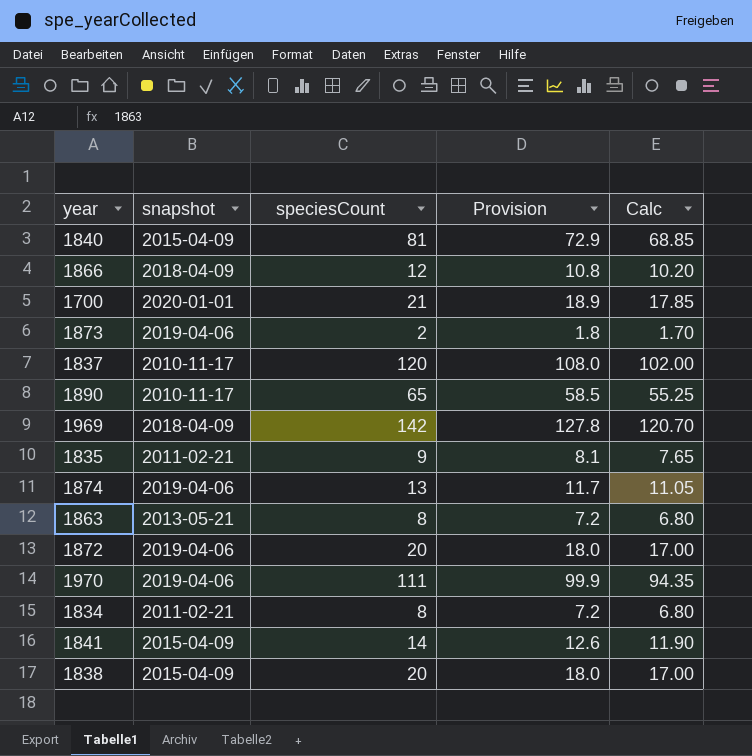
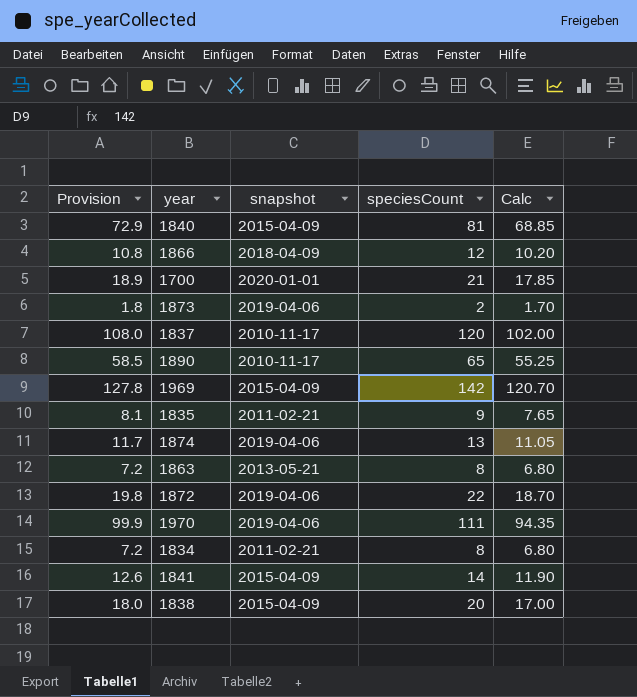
column Provision | position: 4 -> 1
1969 | snapshot: 2018-04-09 -> 2015-04-09
1872 | Provision: 18.0 -> 19.8
1872 | speciesCount: 20 -> 22
1872 | Calc: 17.00 -> 18.70

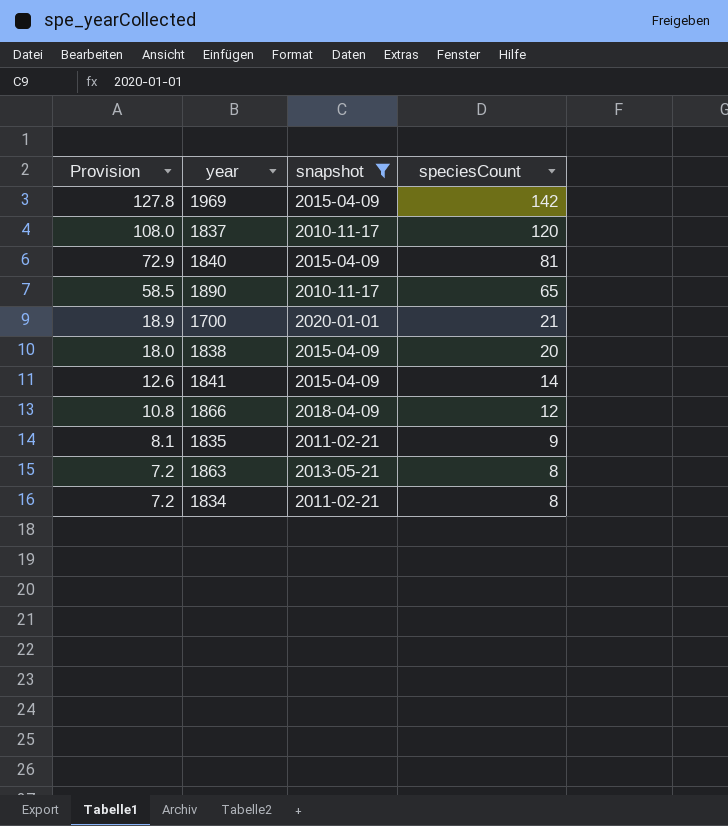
filter: none -> snapshot != 2019-04-06
row order: none -> Provision descending
column Calc | formula: [speciesCount] * 0.85 -> none

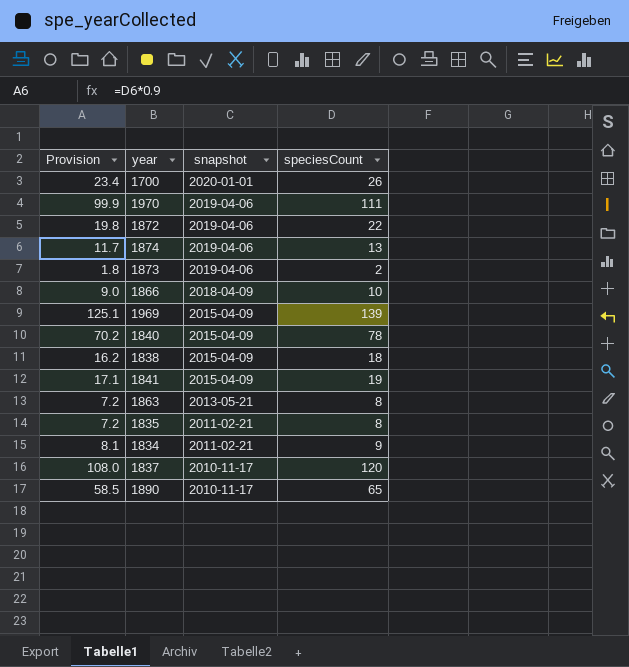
filter: snapshot != 2019-04-06 -> none
row order: Provision descending -> snapshot descending
1700 | Provision: 18.9 -> 23.4
1700 | speciesCount: 21 -> 26
1866 | Provision: 10.8 -> 9.0
1866 | speciesCount: 12 -> 10
1969 | Provision: 127.8 -> 125.1
1969 | speciesCount: 142 -> 139
1840 | Provision: 72.9 -> 70.2
1840 | speciesCount: 81 -> 78
1838 | Provision: 18.0 -> 16.2
1838 | speciesCount: 20 -> 18
1841 | Provision: 12.6 -> 17.1
1841 | speciesCount: 14 -> 19
1835 | Provision: 8.1 -> 7.2
1835 | speciesCount: 9 -> 8
1834 | Provision: 7.2 -> 8.1
1834 | speciesCount: 8 -> 9

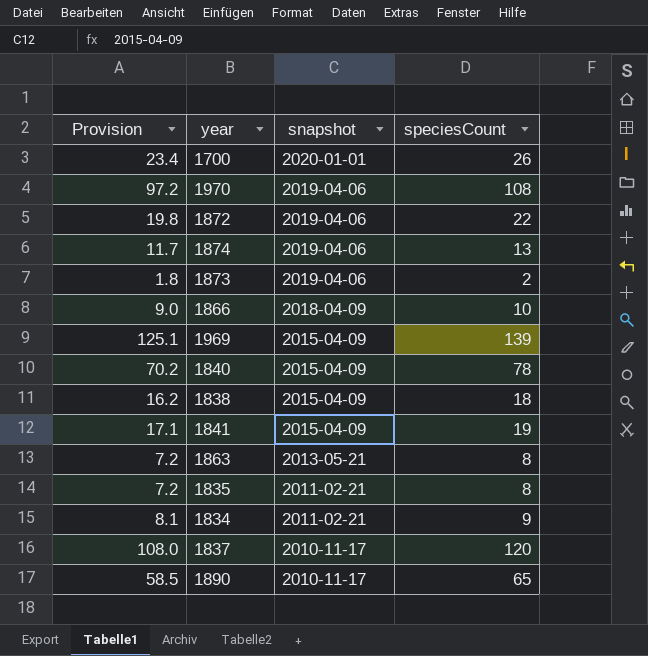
1970 | Provision: 99.9 -> 97.2
1970 | speciesCount: 111 -> 108

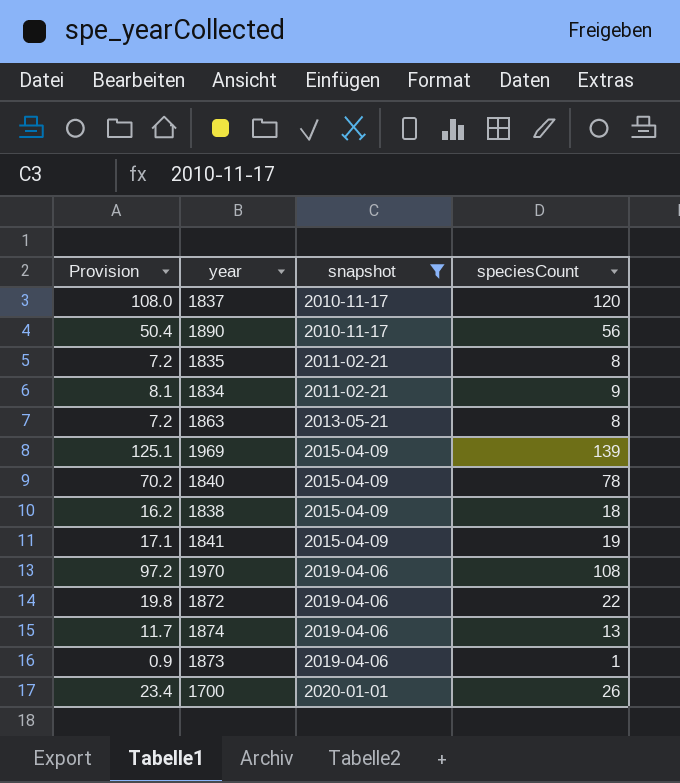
filter: none -> snapshot != 2018-04-09
row order: snapshot descending -> snapshot ascending
1890 | Provision: 58.5 -> 50.4
1890 | speciesCount: 65 -> 56
1873 | Provision: 1.8 -> 0.9
1873 | speciesCount: 2 -> 1

